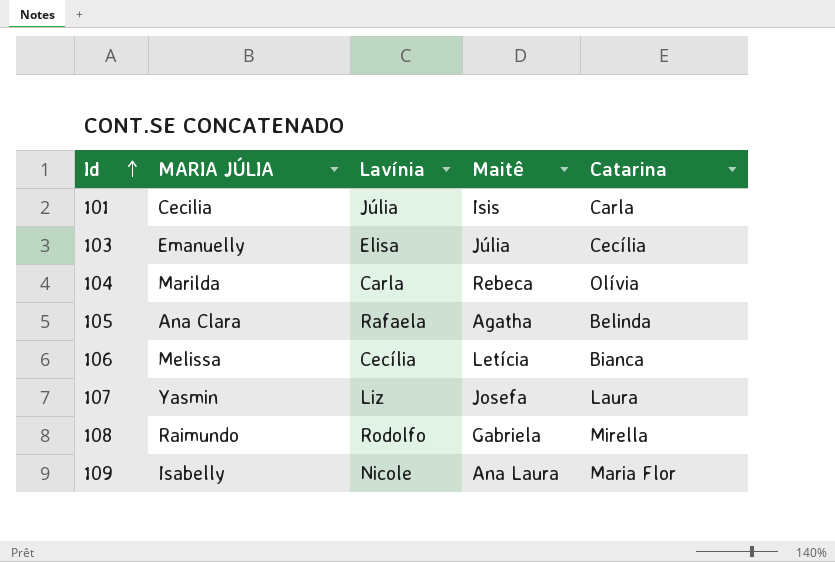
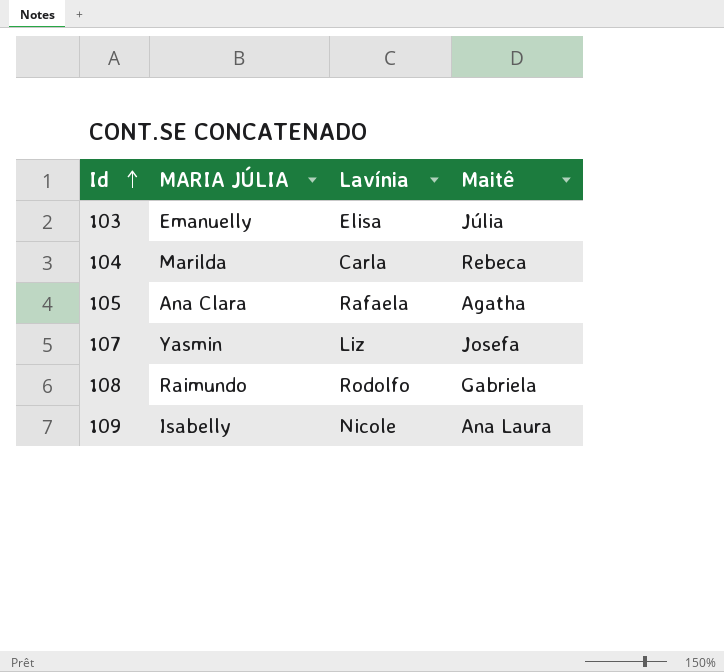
column Catarina | position: 5 -> none
row 101: Cecilia | Júlia | Isis | Carla -> none
row 106: Melissa | Cecília | Letícia | Bianca -> none

